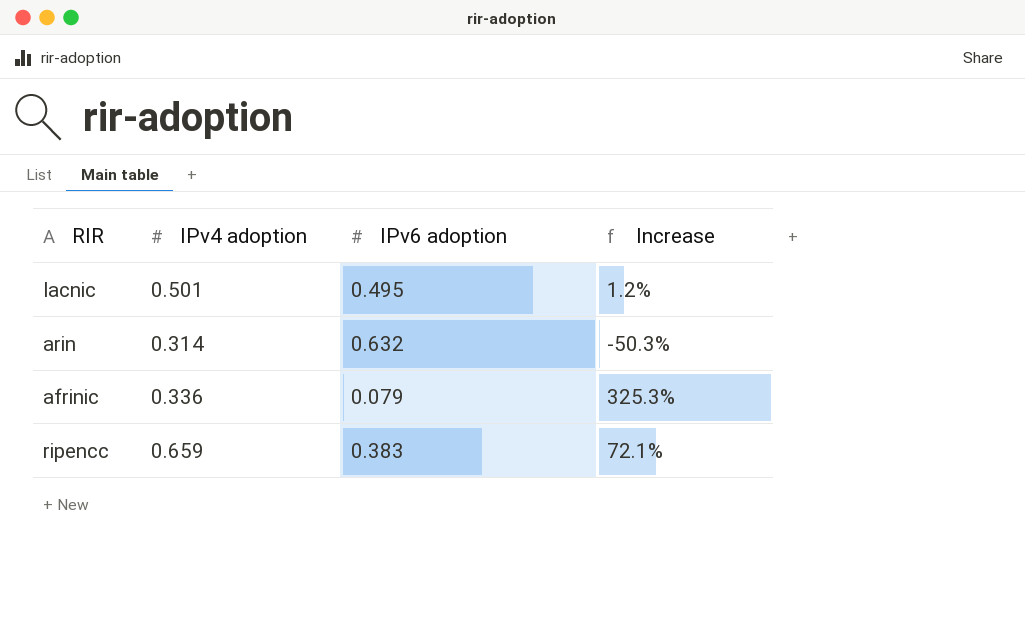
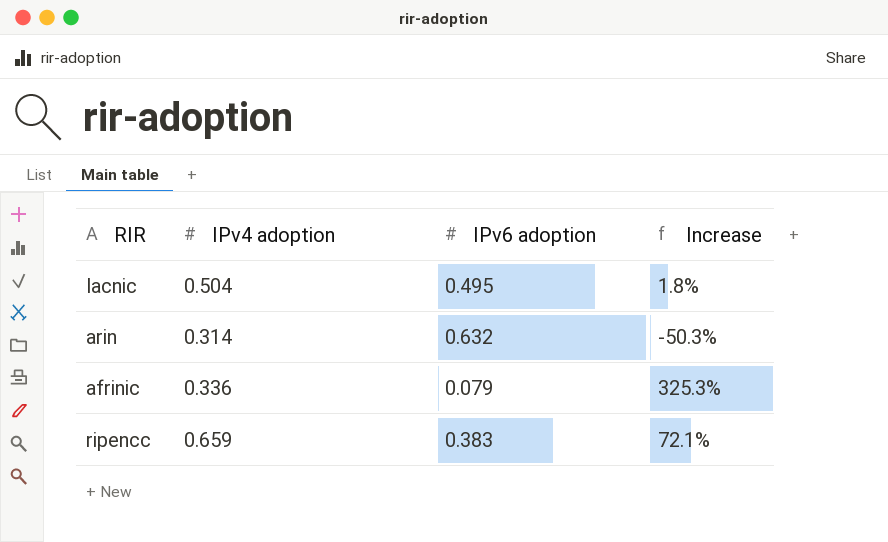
lacnic | IPv4 adoption: 0.501 -> 0.504
lacnic | Increase: 1.2% -> 1.8%

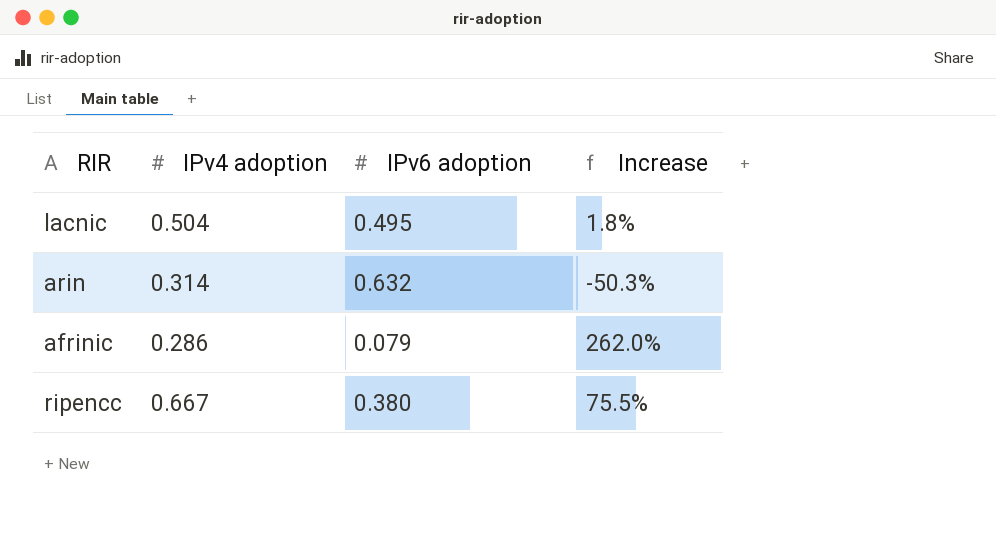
afrinic | IPv4 adoption: 0.336 -> 0.286
afrinic | Increase: 325.3% -> 262.0%
ripencc | IPv4 adoption: 0.659 -> 0.667
ripencc | IPv6 adoption: 0.383 -> 0.380
ripencc | Increase: 72.1% -> 75.5%

